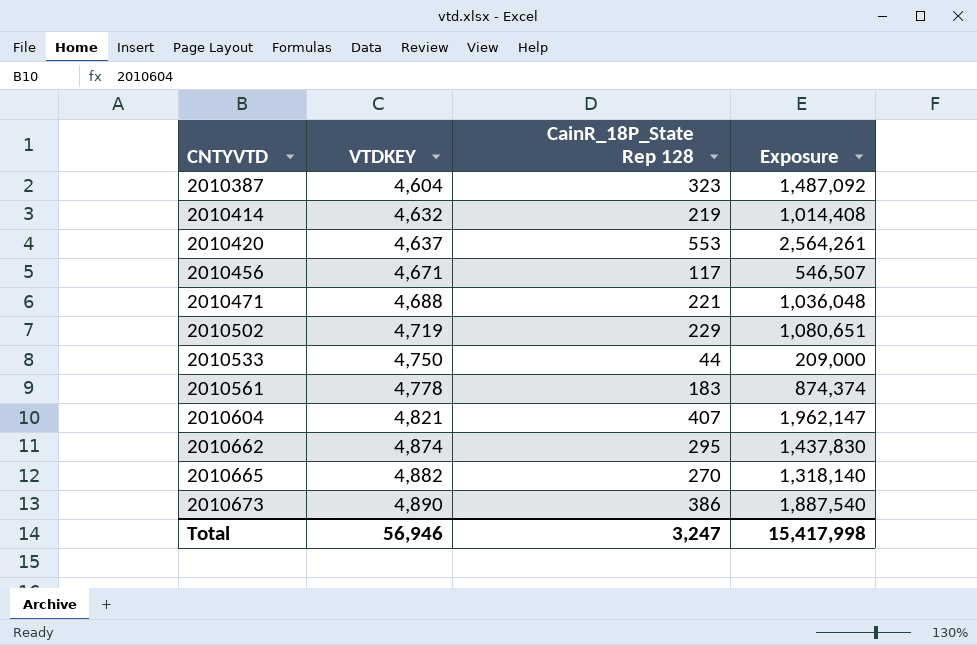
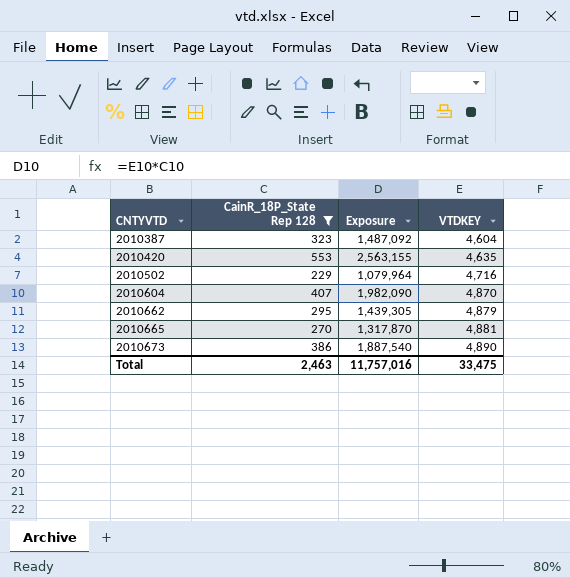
filter: none -> CainR_18P_State Rep 128 >= 229
column VTDKEY | position: 2 -> 4
2010420 | Exposure: 2,564,261 -> 2,563,155
2010420 | VTDKEY: 4,637 -> 4,635
2010502 | Exposure: 1,080,651 -> 1,079,964
2010502 | VTDKEY: 4,719 -> 4,716
2010604 | Exposure: 1,962,147 -> 1,982,090
2010604 | VTDKEY: 4,821 -> 4,870
2010662 | Exposure: 1,437,830 -> 1,439,305
2010662 | VTDKEY: 4,874 -> 4,879
2010665 | Exposure: 1,318,140 -> 1,317,870
2010665 | VTDKEY: 4,882 -> 4,881
Total | CainR_18P_State Rep 128: 3,247 -> 2,463
Total | Exposure: 15,417,998 -> 11,757,016
Total | VTDKEY: 56,946 -> 33,475

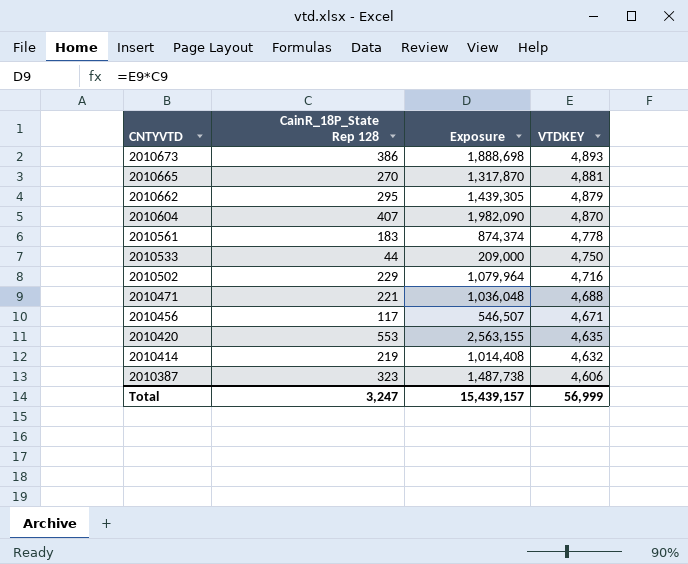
filter: CainR_18P_State Rep 128 >= 229 -> none
row order: CNTYVTD ascending -> CNTYVTD descending
2010673 | Exposure: 1,887,540 -> 1,888,698
2010673 | VTDKEY: 4,890 -> 4,893
2010387 | Exposure: 1,487,092 -> 1,487,738
2010387 | VTDKEY: 4,604 -> 4,606
Total | CainR_18P_State Rep 128: 2,463 -> 3,247
Total | Exposure: 11,757,016 -> 15,439,157
Total | VTDKEY: 33,475 -> 56,999

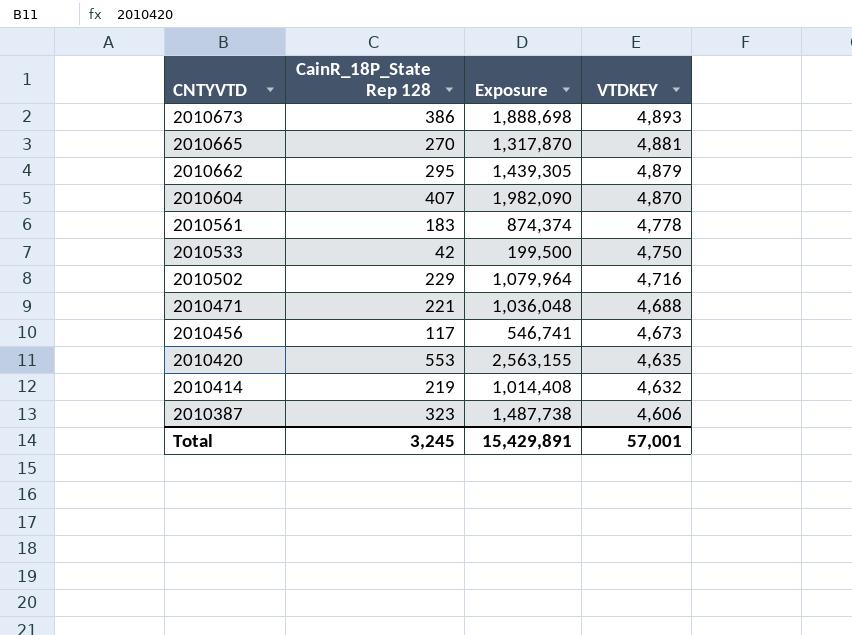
2010533 | CainR_18P_State Rep 128: 44 -> 42
2010533 | Exposure: 209,000 -> 199,500
2010456 | Exposure: 546,507 -> 546,741
2010456 | VTDKEY: 4,671 -> 4,673
Total | CainR_18P_State Rep 128: 3,247 -> 3,245
Total | Exposure: 15,439,157 -> 15,429,891
Total | VTDKEY: 56,999 -> 57,001

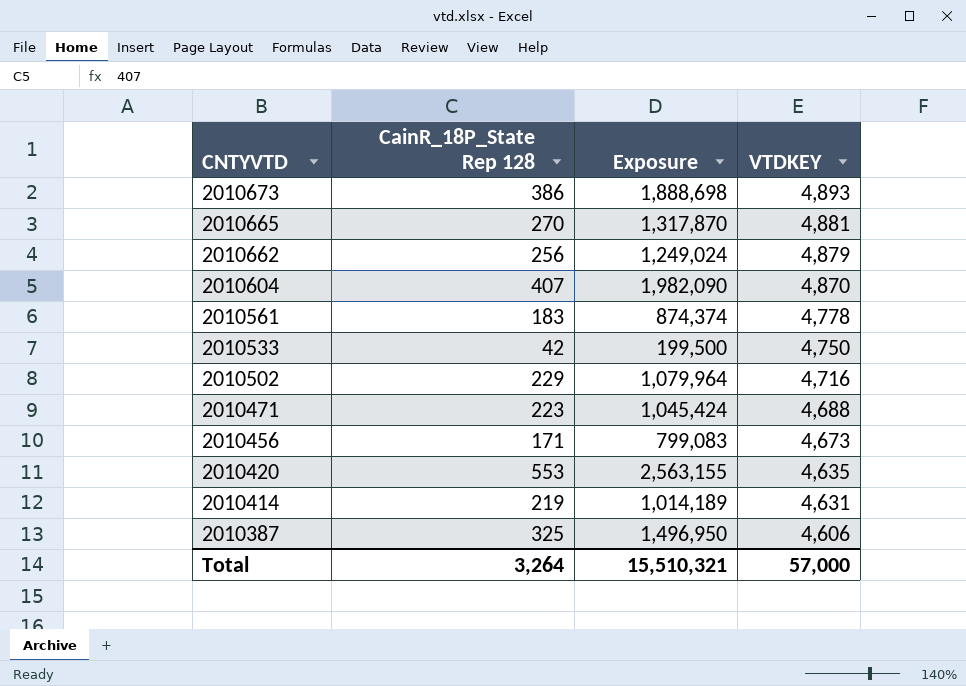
2010662 | CainR_18P_State Rep 128: 295 -> 256
2010662 | Exposure: 1,439,305 -> 1,249,024
2010471 | CainR_18P_State Rep 128: 221 -> 223
2010471 | Exposure: 1,036,048 -> 1,045,424
2010456 | CainR_18P_State Rep 128: 117 -> 171
2010456 | Exposure: 546,741 -> 799,083
2010414 | Exposure: 1,014,408 -> 1,014,189
2010414 | VTDKEY: 4,632 -> 4,631
2010387 | CainR_18P_State Rep 128: 323 -> 325
2010387 | Exposure: 1,487,738 -> 1,496,950
Total | CainR_18P_State Rep 128: 3,245 -> 3,264
Total | Exposure: 15,429,891 -> 15,510,321
Total | VTDKEY: 57,001 -> 57,000

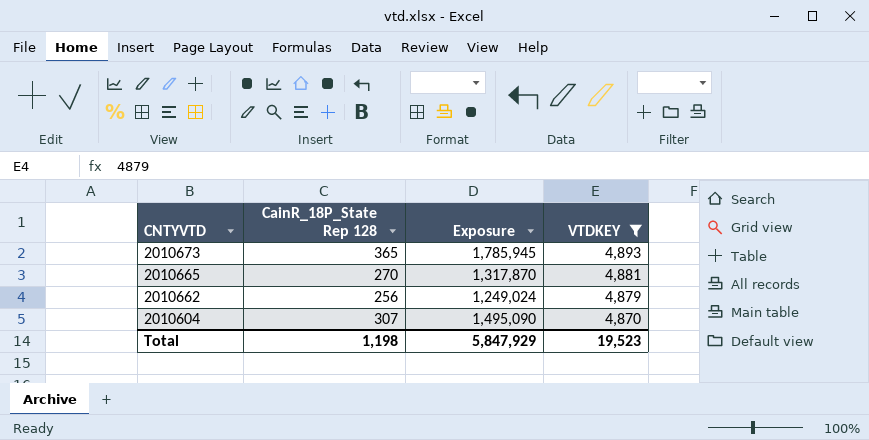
filter: none -> VTDKEY >= 4,870
2010673 | CainR_18P_State Rep 128: 386 -> 365
2010673 | Exposure: 1,888,698 -> 1,785,945
2010604 | CainR_18P_State Rep 128: 407 -> 307
2010604 | Exposure: 1,982,090 -> 1,495,090
Total | CainR_18P_State Rep 128: 3,264 -> 1,198
Total | Exposure: 15,510,321 -> 5,847,929
Total | VTDKEY: 57,000 -> 19,523

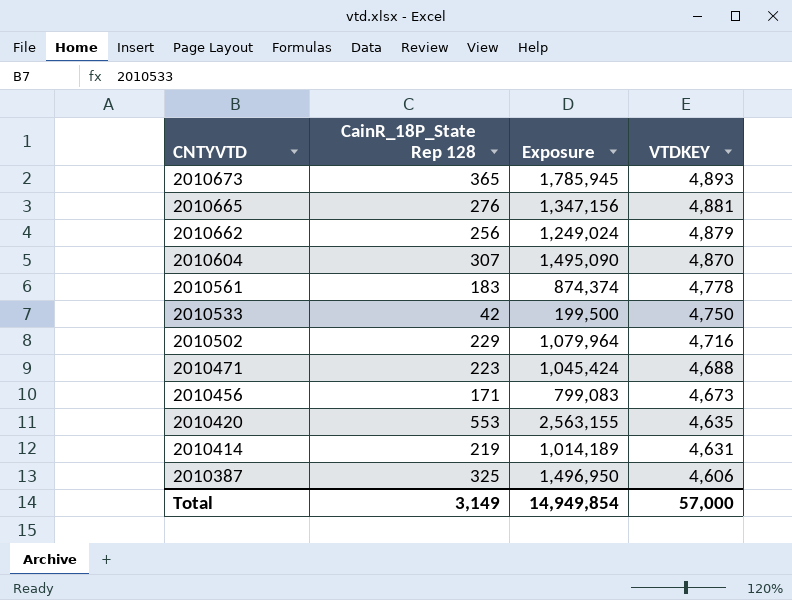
filter: VTDKEY >= 4,870 -> none
2010665 | CainR_18P_State Rep 128: 270 -> 276
2010665 | Exposure: 1,317,870 -> 1,347,156
Total | CainR_18P_State Rep 128: 1,198 -> 3,149
Total | Exposure: 5,847,929 -> 14,949,854
Total | VTDKEY: 19,523 -> 57,000

